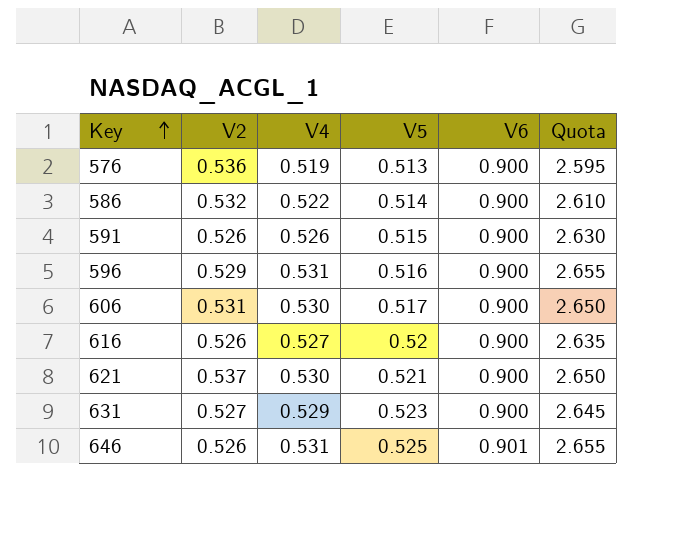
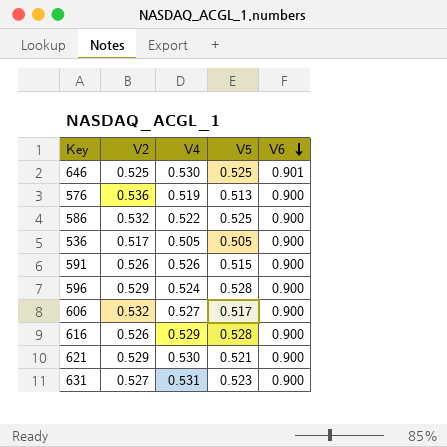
row order: Key ascending -> V6 descending
column Quota | formula: [V4] * 5 -> none
646 | V2: 0.526 -> 0.525
646 | V4: 0.531 -> 0.530
586 | V5: 0.514 -> 0.525
row 536: none -> 0.517 | 0.505 | 0.505 | 0.900
596 | V4: 0.531 -> 0.524
596 | V5: 0.516 -> 0.528
606 | V2: 0.531 -> 0.532
606 | V4: 0.530 -> 0.527
616 | V4: 0.527 -> 0.529
616 | V5: 0.52 -> 0.528
621 | V2: 0.537 -> 0.529
631 | V4: 0.529 -> 0.531

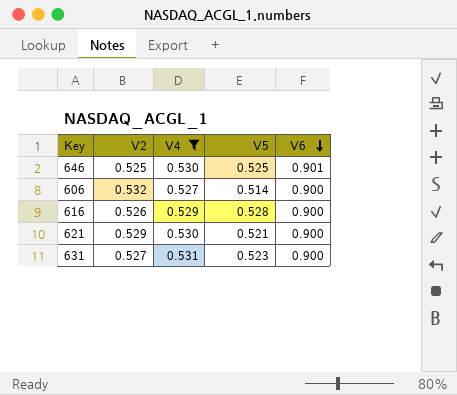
filter: none -> V4 >= 0.527
606 | V5: 0.517 -> 0.514

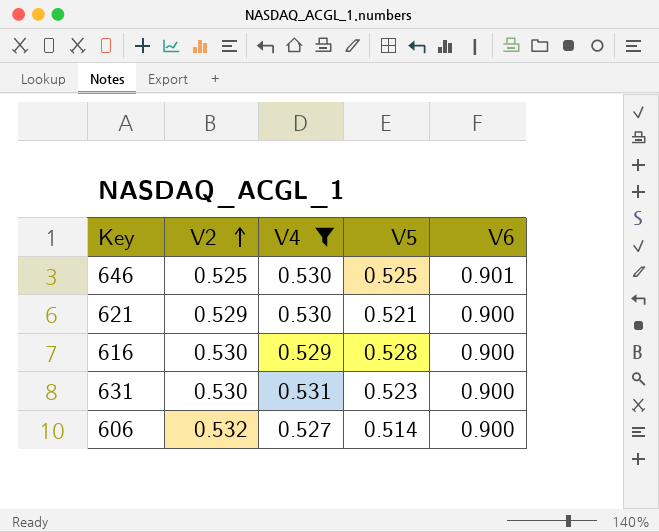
row order: V6 descending -> V2 ascending
616 | V2: 0.526 -> 0.530
631 | V2: 0.527 -> 0.530

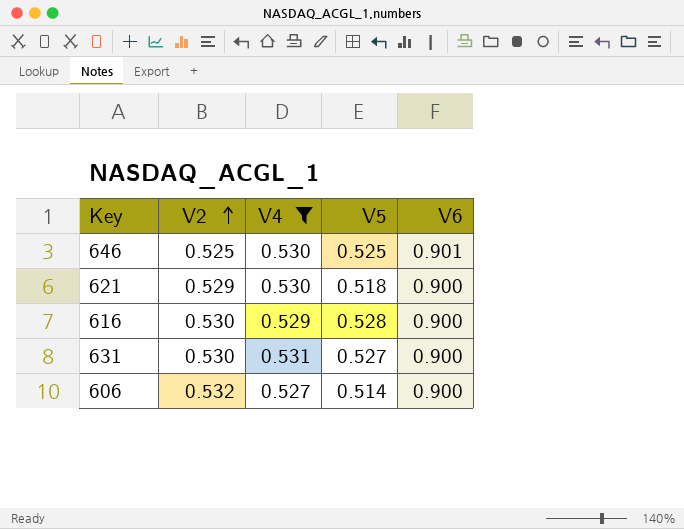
621 | V5: 0.521 -> 0.518
631 | V5: 0.523 -> 0.527

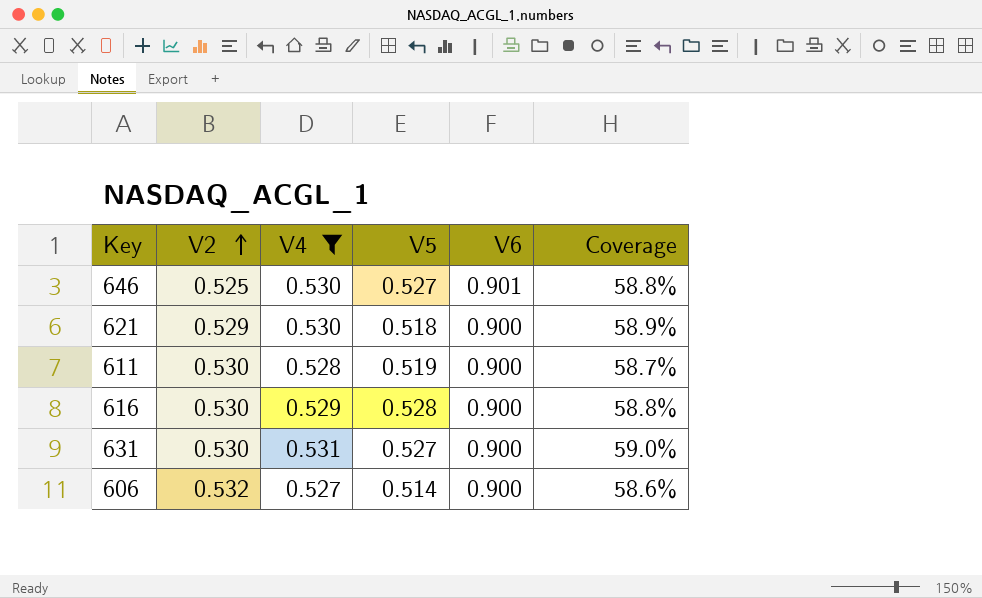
column Coverage | formula: none -> [V4] / [V6]
646 | V5: 0.525 -> 0.527
row 611: none -> 0.530 | 0.528 | 0.519 | 0.900 | 58.7%

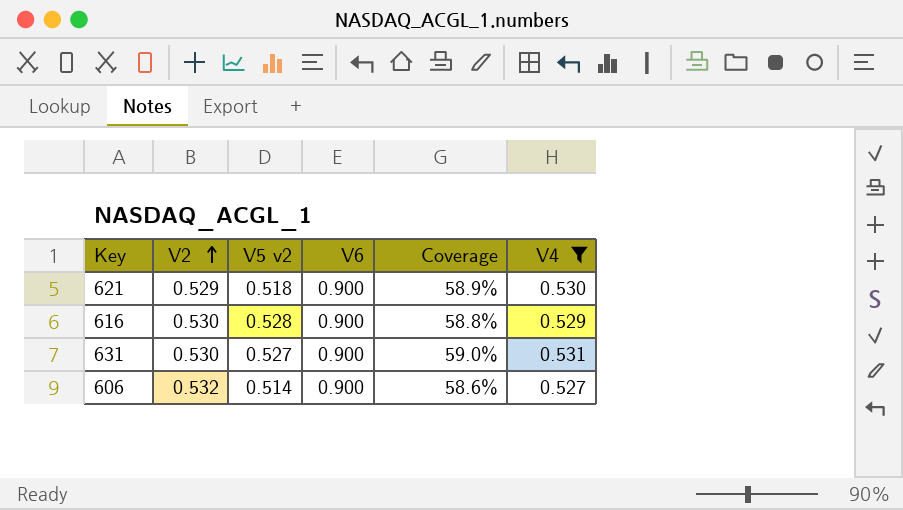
column name: V5 -> V5 v2
column V4 | position: 3 -> 6
row 646: 0.525 | 0.530 | 0.527 | 0.901 | 58.8% -> none
row 611: 0.530 | 0.528 | 0.519 | 0.900 | 58.7% -> none

